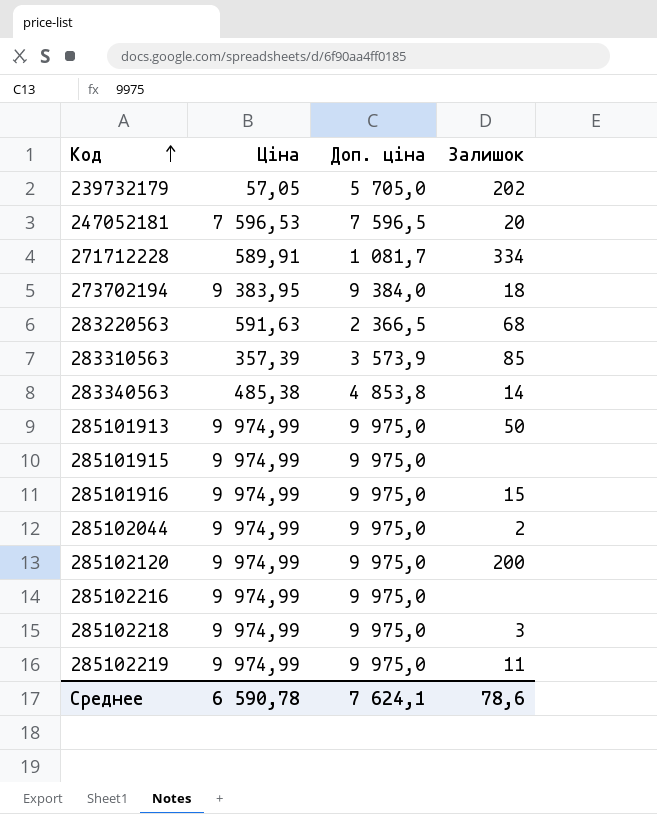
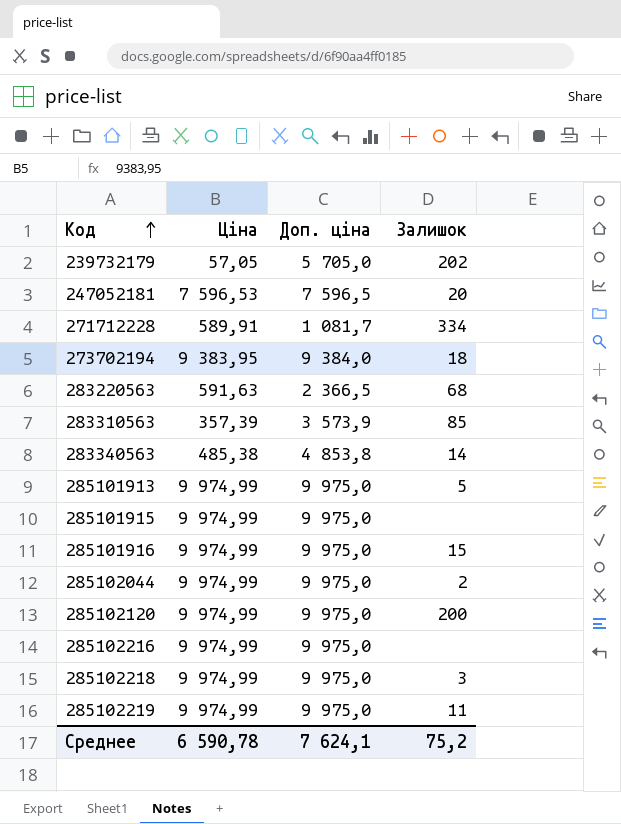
285101913 | Залишок: 50 -> 5
Среднее | Залишок: 78,6 -> 75,2

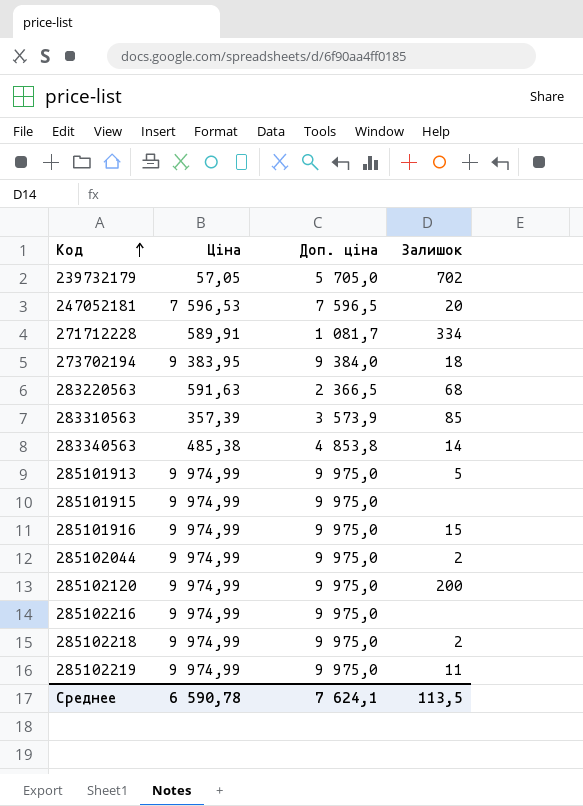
239732179 | Залишок: 202 -> 702
285102218 | Залишок: 3 -> 2
Среднее | Залишок: 75,2 -> 113,5

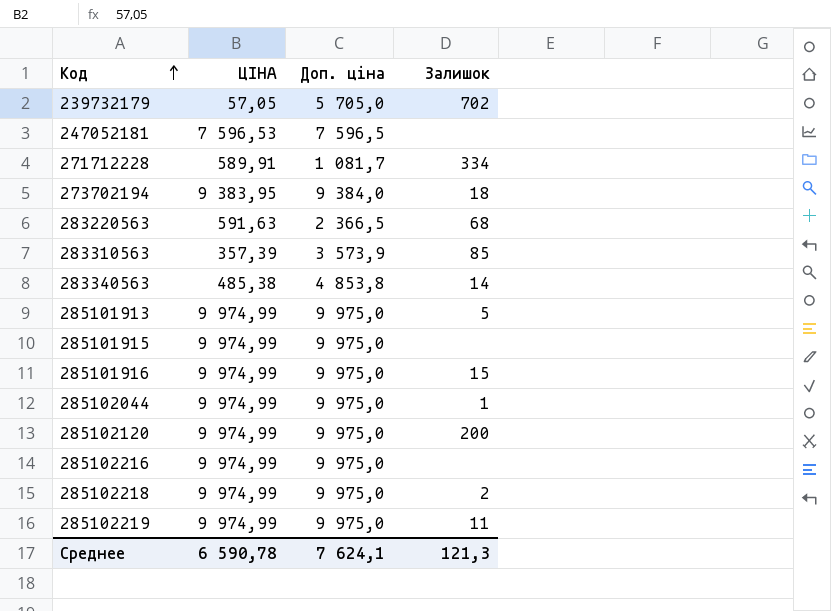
column name: Ціна -> ЦІНА
247052181 | Залишок: 20 -> none
285102044 | Залишок: 2 -> 1
Среднее | Залишок: 113,5 -> 121,3

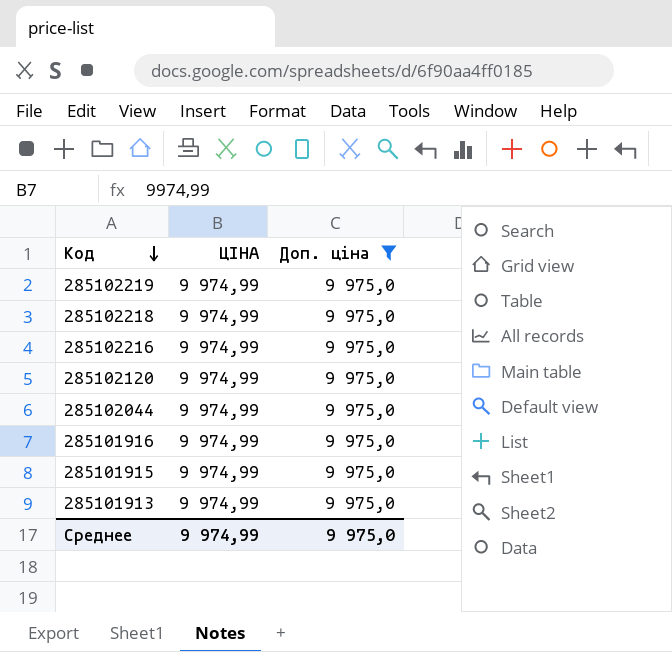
filter: none -> Доп. ціна = 9 975,0
row order: Код ascending -> Код descending
column Залишок | position: 4 -> none
Среднее | ЦІНА: 6 590,78 -> 9 974,99
Среднее | Доп. ціна: 7 624,1 -> 9 975,0

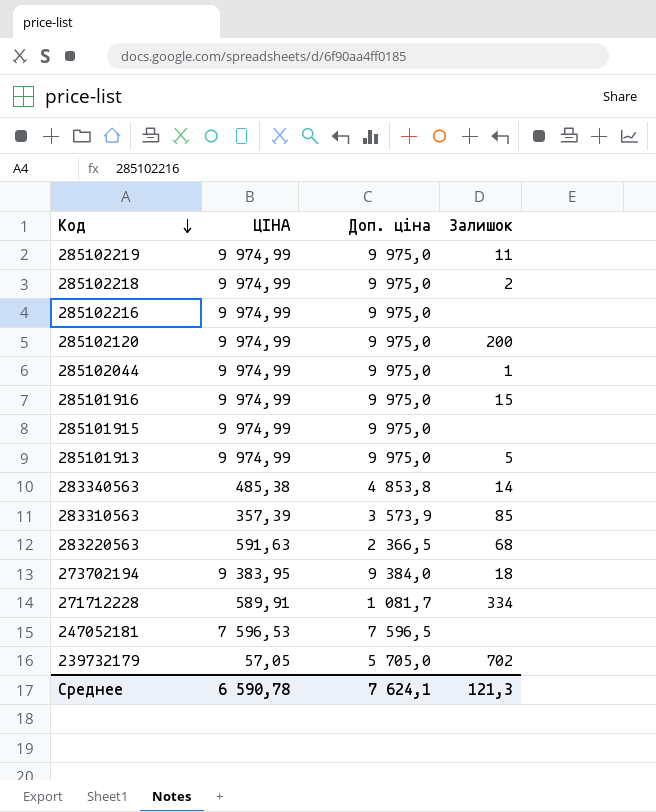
filter: Доп. ціна = 9 975,0 -> none
column Залишок | position: none -> 4
Среднее | ЦІНА: 9 974,99 -> 6 590,78
Среднее | Доп. ціна: 9 975,0 -> 7 624,1

